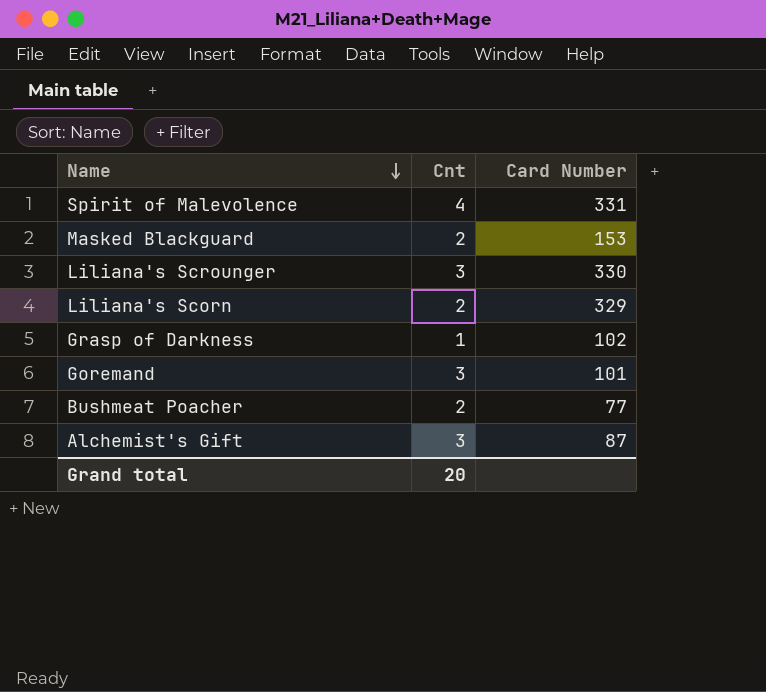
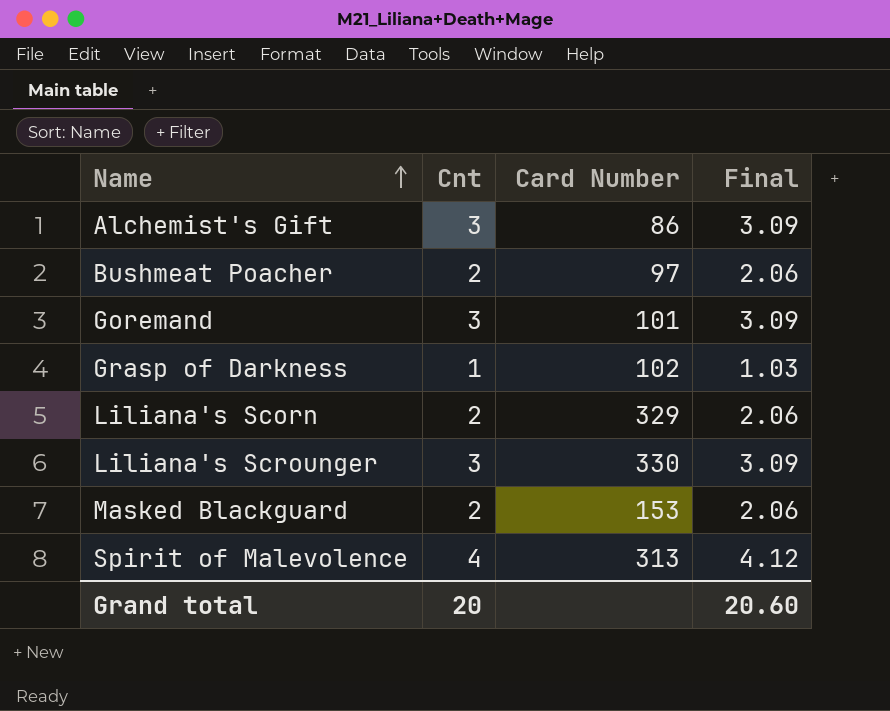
row order: Name descending -> Name ascending
column Final | formula: none -> [Cnt] * 1.03
Alchemist's Gift | Card Number: 87 -> 86
Bushmeat Poacher | Card Number: 77 -> 97
Spirit of Malevolence | Card Number: 331 -> 313

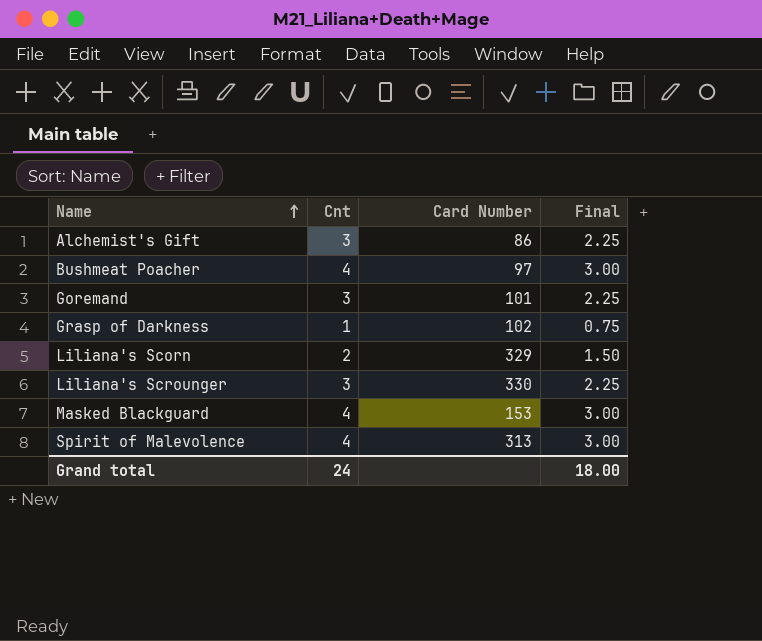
column Final | formula: [Cnt] * 1.03 -> [Cnt] * 0.75
Bushmeat Poacher | Cnt: 2 -> 4
Masked Blackguard | Cnt: 2 -> 4
Grand total | Cnt: 20 -> 24
Grand total | Final: 20.60 -> 18.00

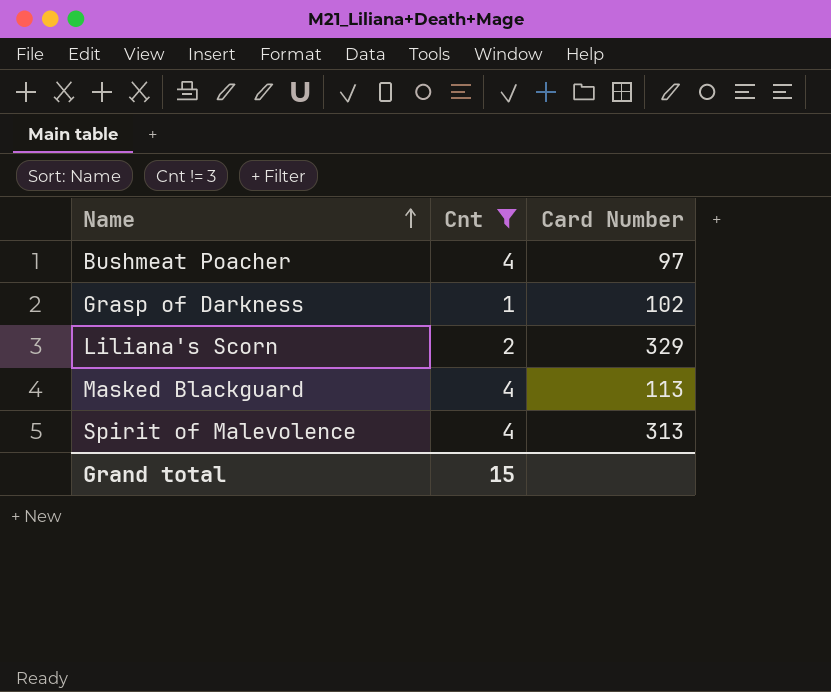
filter: none -> Cnt != 3
column Final | formula: [Cnt] * 0.75 -> none
Masked Blackguard | Card Number: 153 -> 113
Grand total | Cnt: 24 -> 15

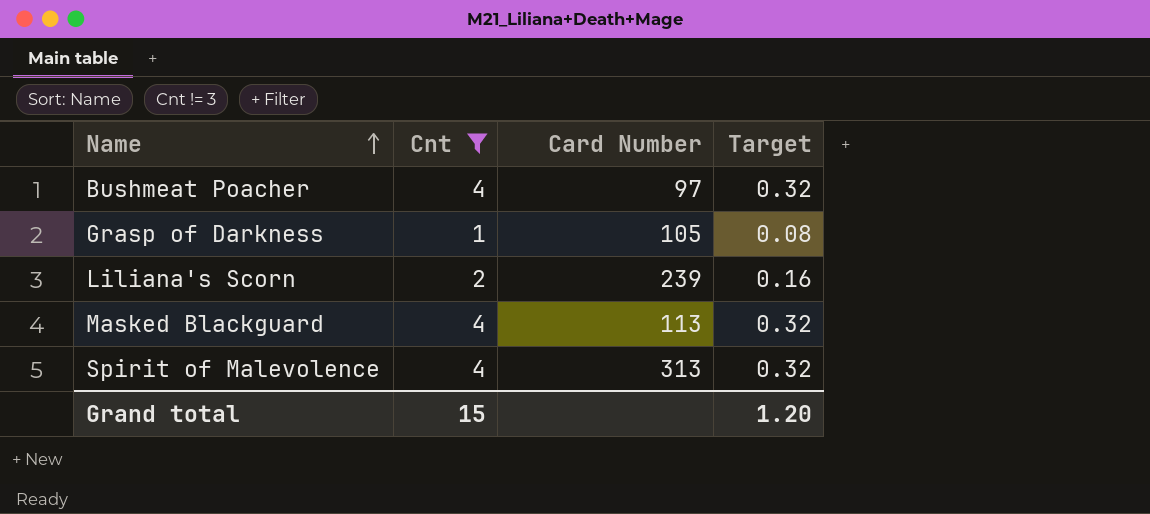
column Target | formula: none -> [Cnt] * 0.08
Grasp of Darkness | Card Number: 102 -> 105
Liliana's Scorn | Card Number: 329 -> 239

